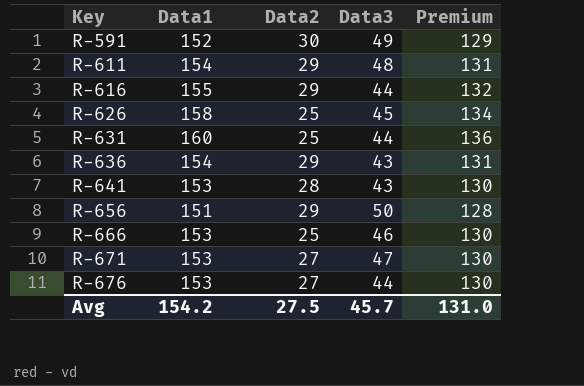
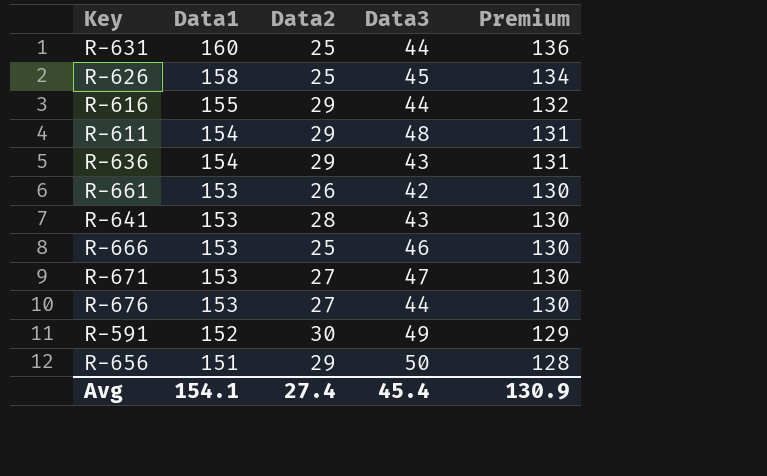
row order: Key ascending -> Data1 descending
row R-661: none -> 153 | 26 | 42 | 130
Avg | Data1: 154.2 -> 154.1
Avg | Data2: 27.5 -> 27.4
Avg | Data3: 45.7 -> 45.4
Avg | Premium: 131.0 -> 130.9

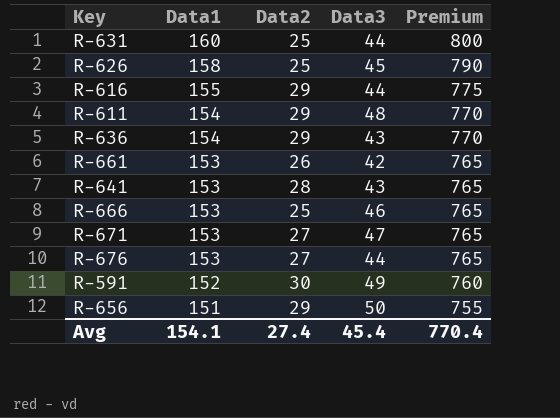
column Premium | formula: [Data1] * 0.85 -> [Data1] * 5
Avg | Premium: 130.9 -> 770.4

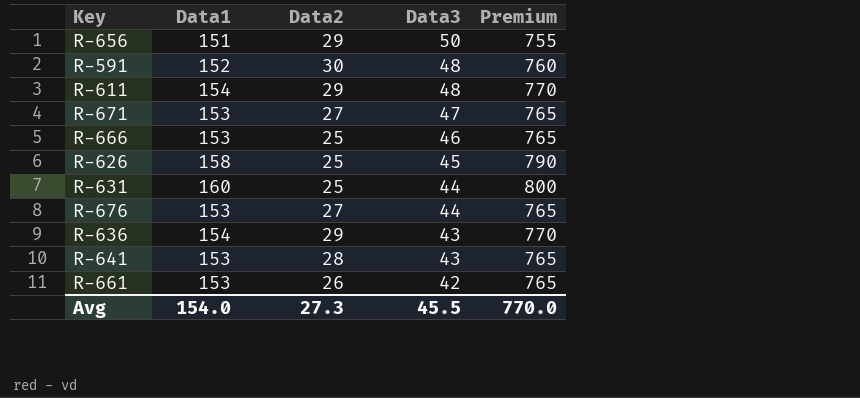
row order: Data1 descending -> Data3 descending
row R-616: 155 | 29 | 44 | 775 -> none
R-591 | Data3: 49 -> 48
Avg | Data1: 154.1 -> 154.0
Avg | Data2: 27.4 -> 27.3
Avg | Data3: 45.4 -> 45.5
Avg | Premium: 770.4 -> 770.0

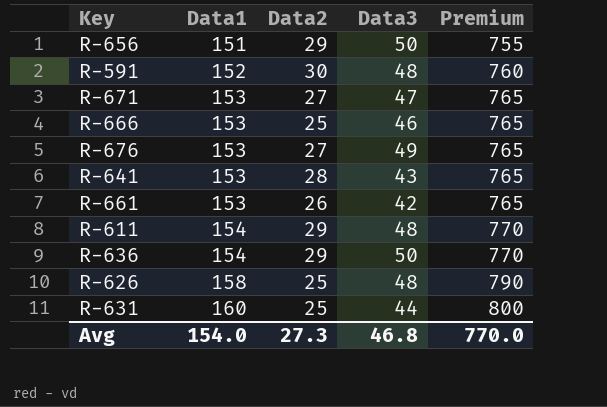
row order: Data3 descending -> Data1 ascending
R-676 | Data3: 44 -> 49
R-636 | Data3: 43 -> 50
R-626 | Data3: 45 -> 48
Avg | Data3: 45.5 -> 46.8

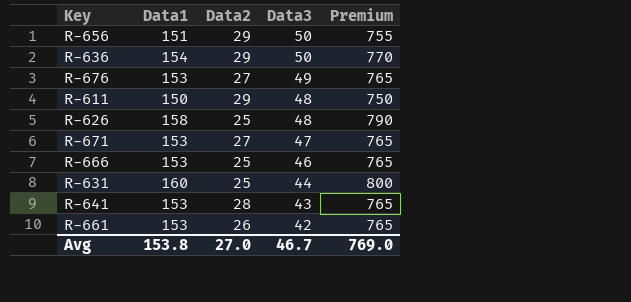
row order: Data1 ascending -> Data3 descending
row R-591: 152 | 30 | 48 | 760 -> none
R-611 | Data1: 154 -> 150
R-611 | Premium: 770 -> 750
Avg | Data1: 154.0 -> 153.8
Avg | Data2: 27.3 -> 27.0
Avg | Data3: 46.8 -> 46.7
Avg | Premium: 770.0 -> 769.0

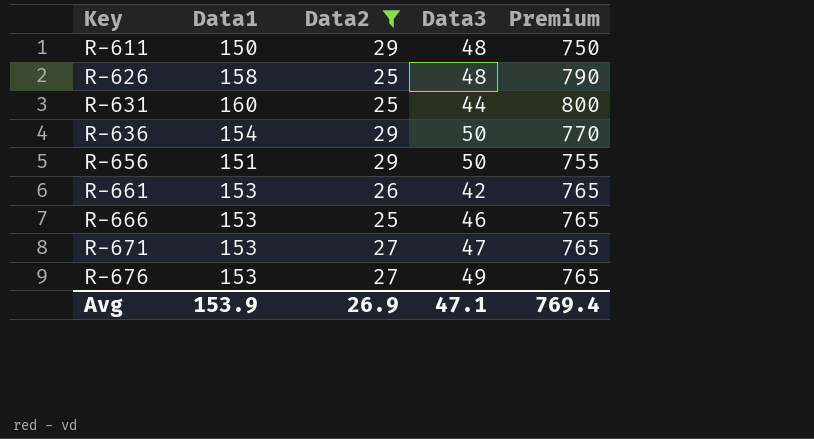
filter: none -> Data2 != 28
row order: Data3 descending -> Key ascending
Avg | Data1: 153.8 -> 153.9
Avg | Data2: 27.0 -> 26.9
Avg | Data3: 46.7 -> 47.1
Avg | Premium: 769.0 -> 769.4

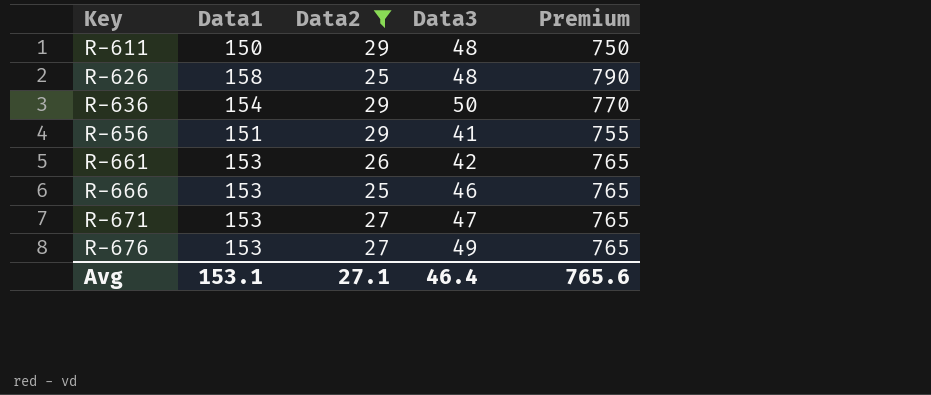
row R-631: 160 | 25 | 44 | 800 -> none
R-656 | Data3: 50 -> 41
Avg | Data1: 153.9 -> 153.1
Avg | Data2: 26.9 -> 27.1
Avg | Data3: 47.1 -> 46.4
Avg | Premium: 769.4 -> 765.6

